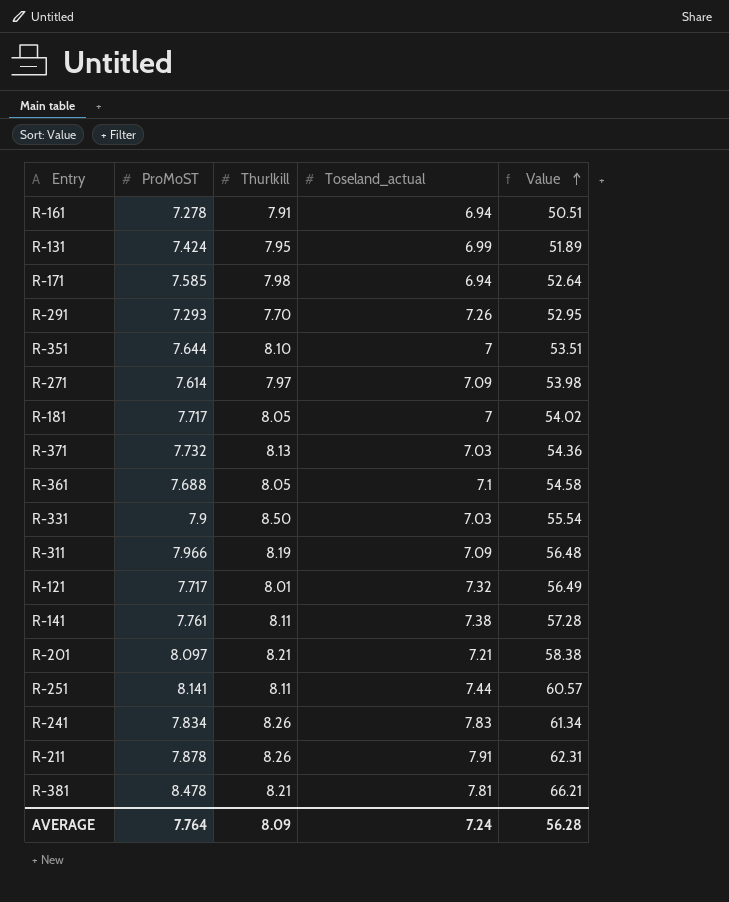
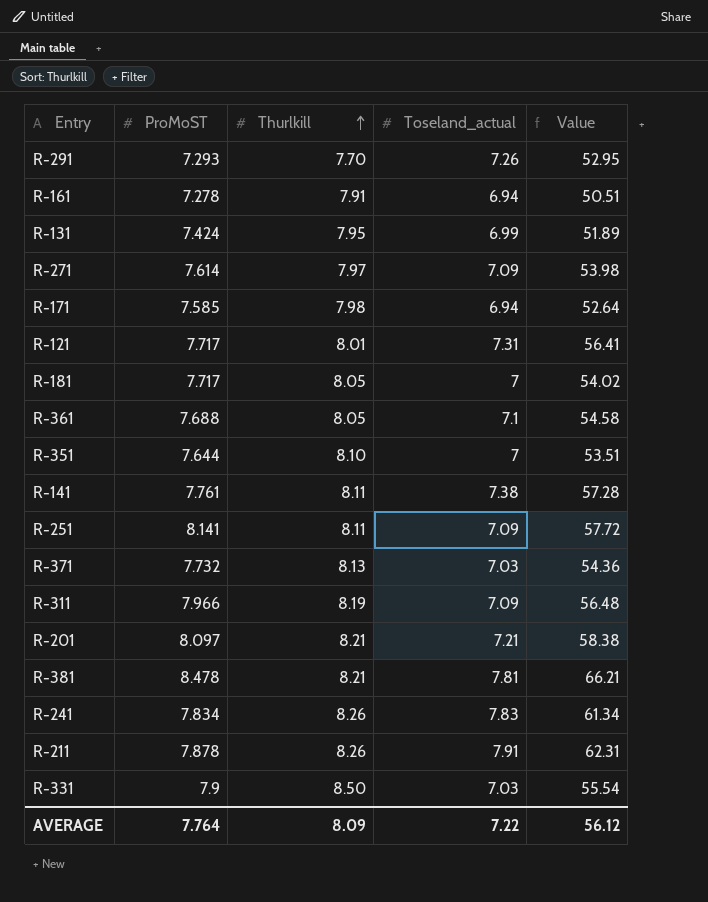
row order: Value ascending -> Thurlkill ascending
R-121 | Toseland_actual: 7.32 -> 7.31
R-121 | Value: 56.49 -> 56.41
R-251 | Toseland_actual: 7.44 -> 7.09
R-251 | Value: 60.57 -> 57.72
AVERAGE | Toseland_actual: 7.24 -> 7.22
AVERAGE | Value: 56.28 -> 56.12

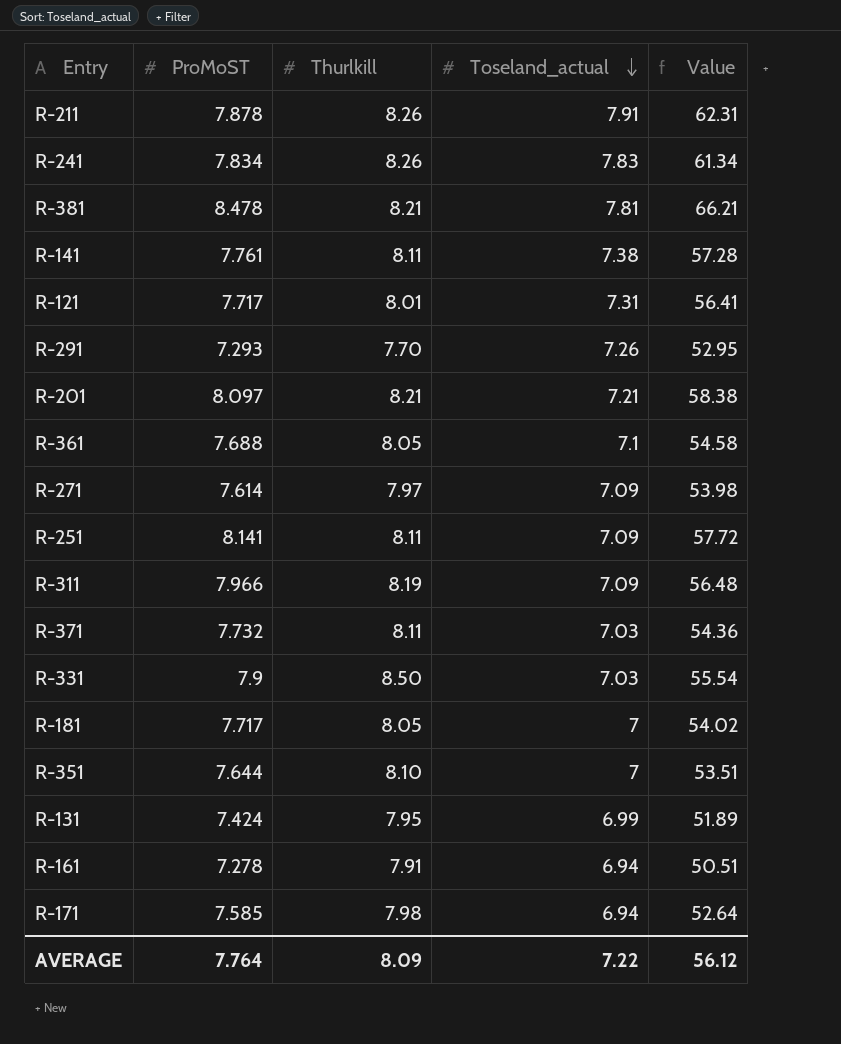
row order: Thurlkill ascending -> Toseland_actual descending
R-371 | Thurlkill: 8.13 -> 8.11

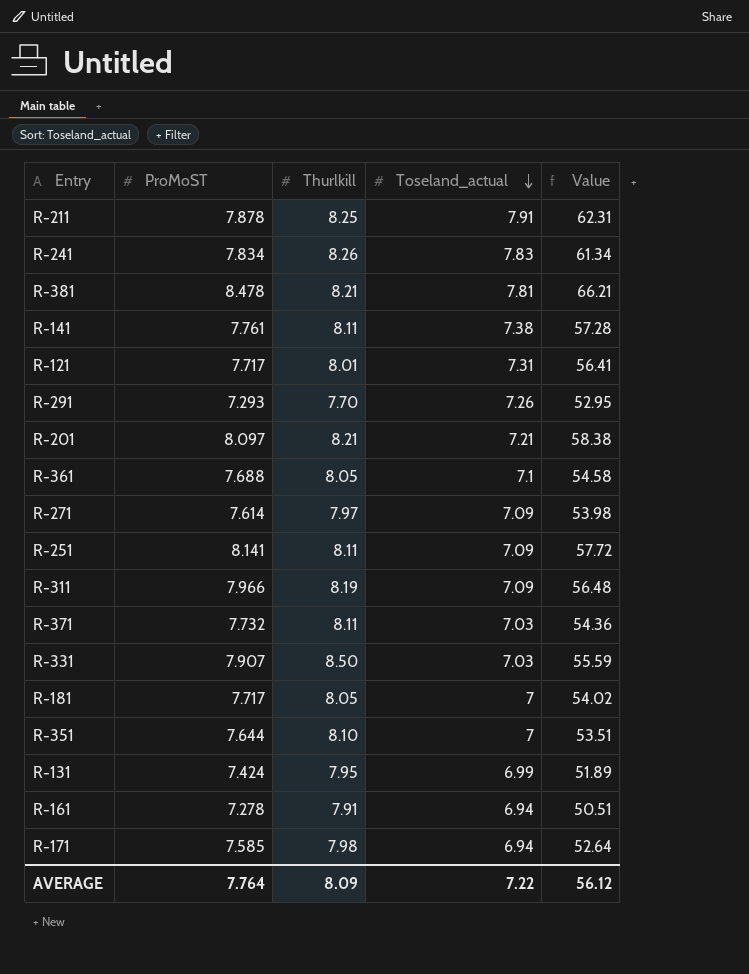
R-211 | Thurlkill: 8.26 -> 8.25
R-331 | ProMoST: 7.9 -> 7.907
R-331 | Value: 55.54 -> 55.59

